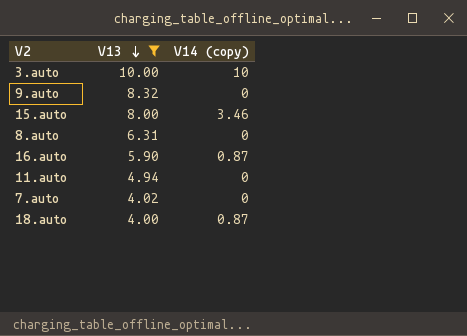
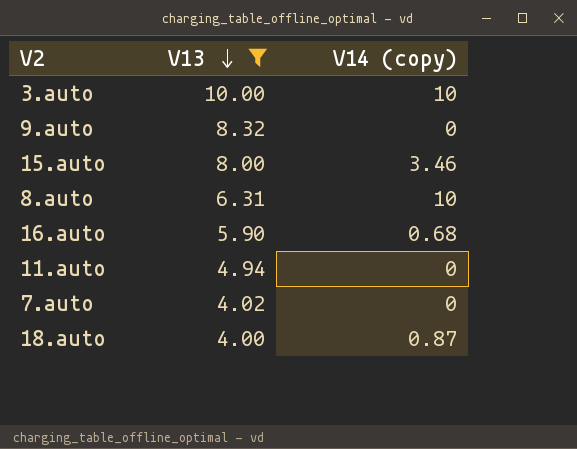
8.auto | V14 (copy): 0 -> 10
16.auto | V14 (copy): 0.87 -> 0.68

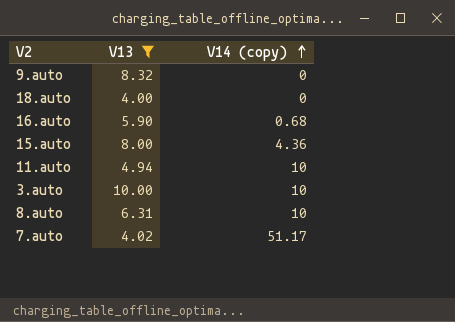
row order: V13 descending -> V14 (copy) ascending
18.auto | V14 (copy): 0.87 -> 0
15.auto | V14 (copy): 3.46 -> 4.36
11.auto | V14 (copy): 0 -> 10
7.auto | V14 (copy): 0 -> 51.17

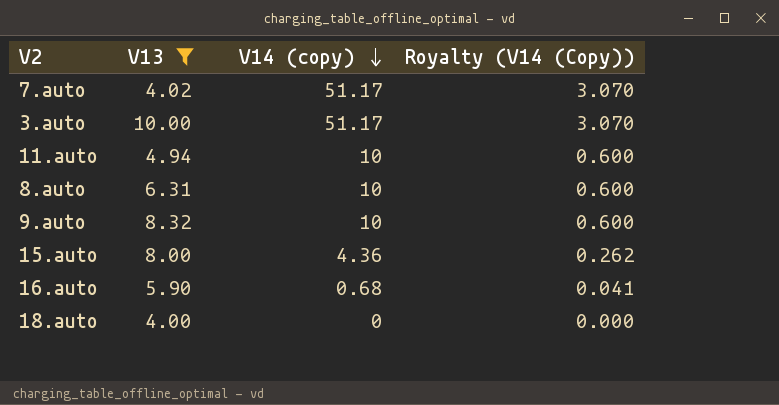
row order: V14 (copy) ascending -> V14 (copy) descending
column Royalty (V14 (Copy)) | formula: none -> [V14 (copy)] * 0.06
3.auto | V14 (copy): 10 -> 51.17
9.auto | V14 (copy): 0 -> 10

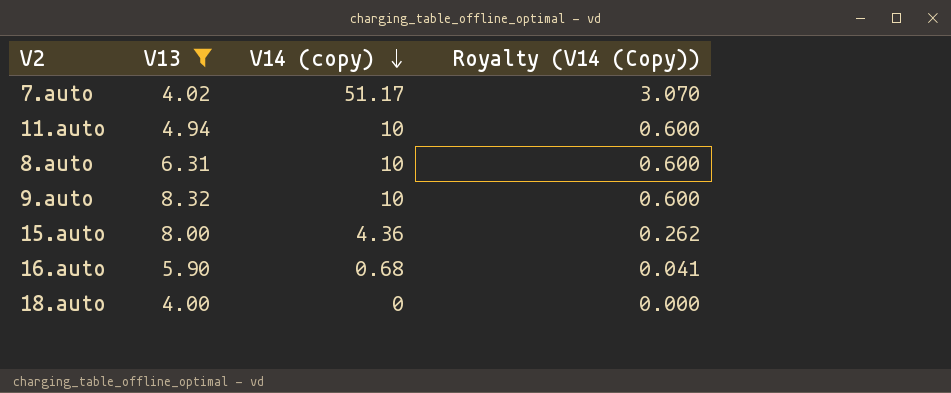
row 3.auto: 10.00 | 51.17 | 3.070 -> none

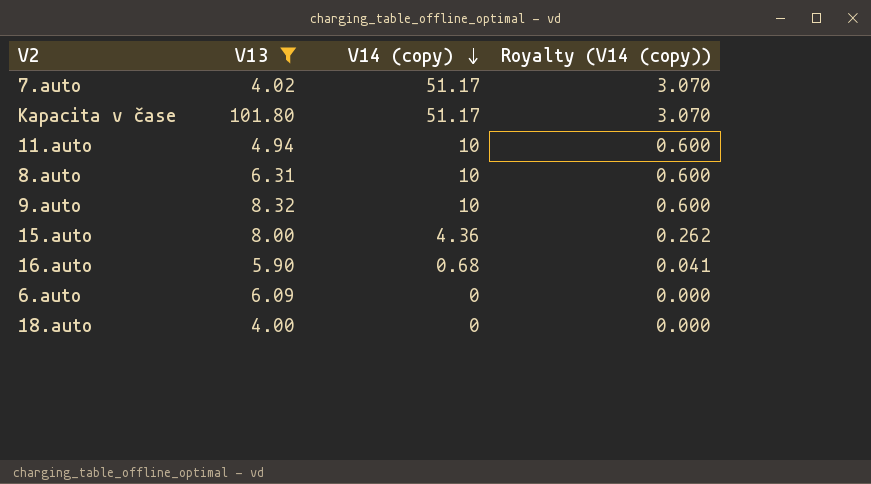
column name: Royalty (V14 (Copy)) -> Royalty (V14 (copy))
row Kapacita v čase: none -> 101.80 | 51.17 | 3.070
row 6.auto: none -> 6.09 | 0 | 0.000

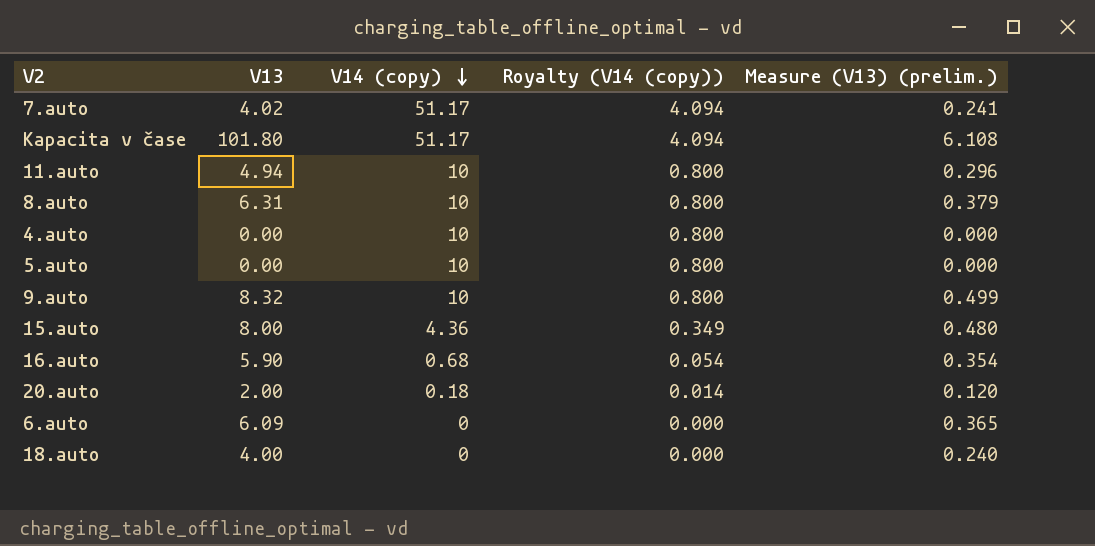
filter: V13 >= 4.00 -> none
column Royalty (V14 (copy)) | formula: [V14 (copy)] * 0.06 -> [V14 (copy)] * 0.08
column Measure (V13) (prelim.) | formula: none -> [V13] * 0.06

